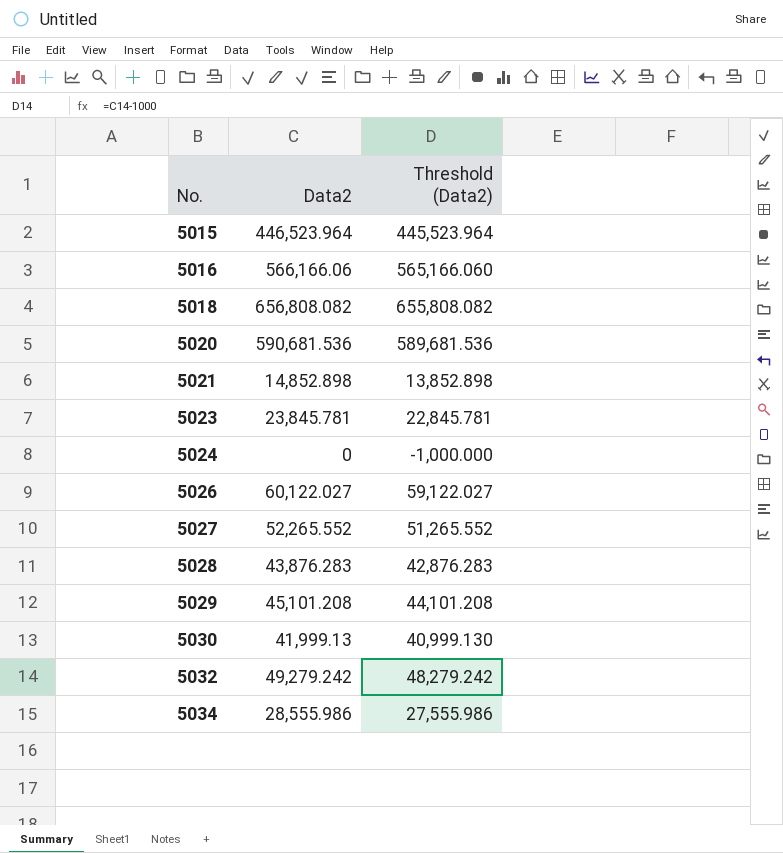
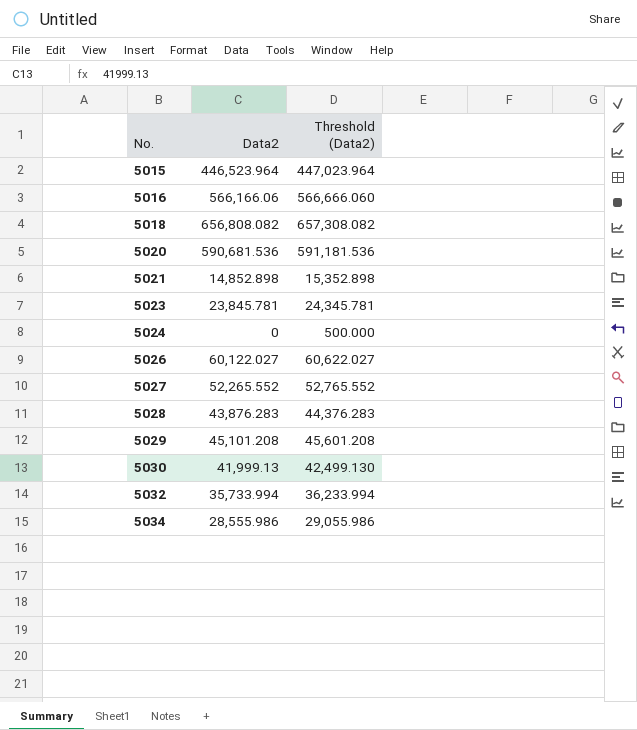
column Threshold (Data2) | formula: [Data2] - 1000 -> [Data2] + 500
5032 | Data2: 49,279.242 -> 35,733.994

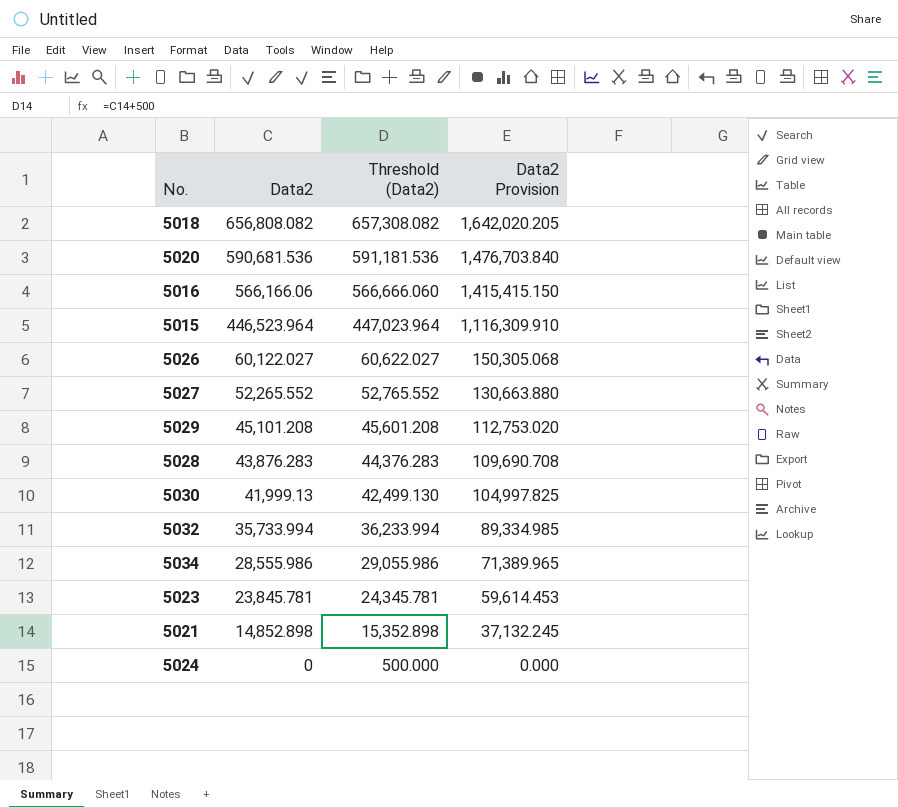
row order: No. ascending -> Data2 descending
column Data2 Provision | formula: none -> [Data2] * 2.5

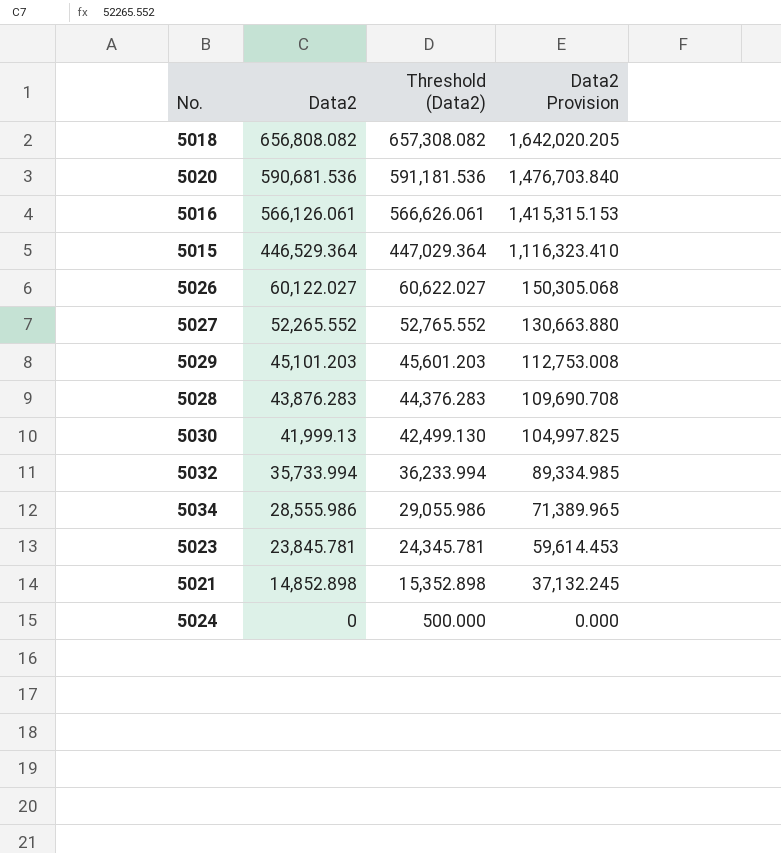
5016 | Data2: 566,166.06 -> 566,126.061
5016 | Threshold (Data2): 566,666.060 -> 566,626.061
5016 | Data2 Provision: 1,415,415.150 -> 1,415,315.153
5015 | Data2: 446,523.964 -> 446,529.364
5015 | Threshold (Data2): 447,023.964 -> 447,029.364
5015 | Data2 Provision: 1,116,309.910 -> 1,116,323.410
5029 | Data2: 45,101.208 -> 45,101.203
5029 | Threshold (Data2): 45,601.208 -> 45,601.203
5029 | Data2 Provision: 112,753.020 -> 112,753.008

